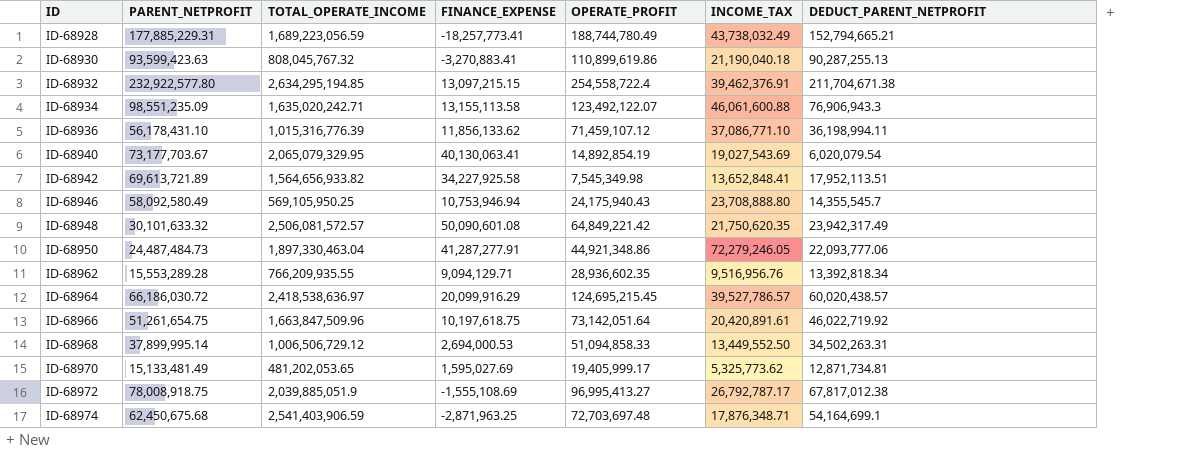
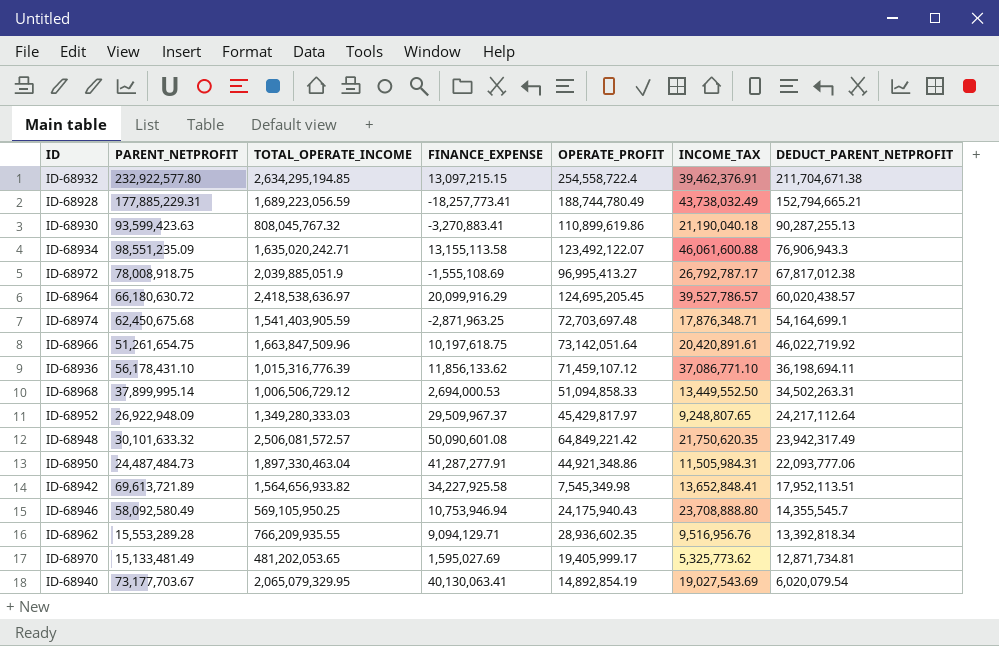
row order: ID ascending -> DEDUCT_PARENT_NETPROFIT descending
ID-68964 | PARENT_NETPROFIT: 66,186,030.72 -> 66,180,630.72
ID-68964 | OPERATE_PROFIT: 124,695,215.45 -> 124,695,205.45
ID-68974 | TOTAL_OPERATE_INCOME: 2,541,403,906.59 -> 1,541,403,905.59
ID-68936 | DEDUCT_PARENT_NETPROFIT: 36,198,994.11 -> 36,198,694.11
row ID-68952: none -> 26,922,948.09 | 1,349,280,333.03 | 29,509,967.37 | 45,429,817.97 | 9,248,807.65 | 24,217,112.64
ID-68950 | INCOME_TAX: 72,279,246.05 -> 11,505,984.31

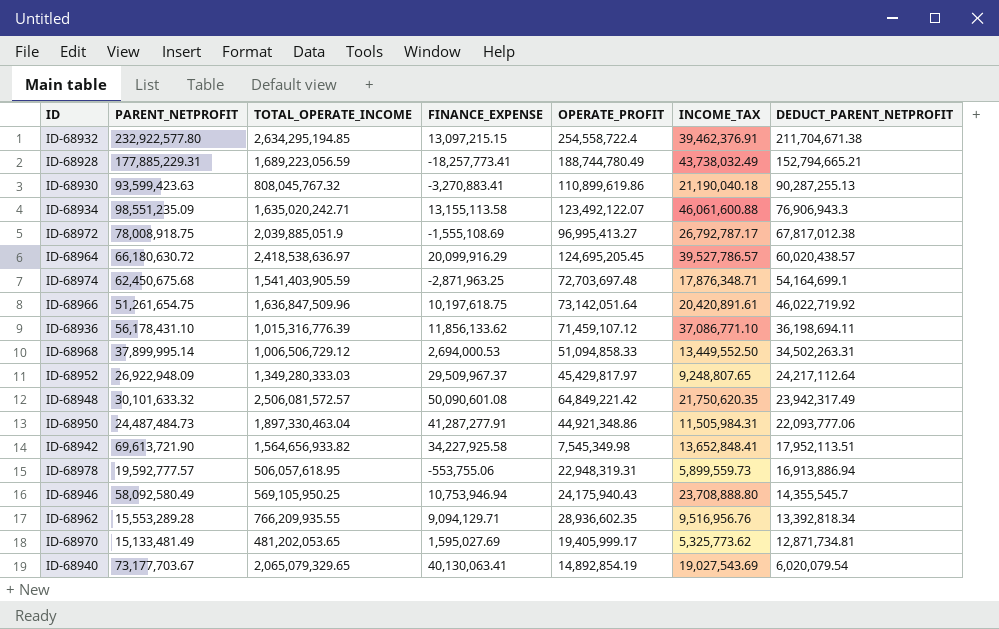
ID-68966 | TOTAL_OPERATE_INCOME: 1,663,847,509.96 -> 1,636,847,509.96
ID-68942 | PARENT_NETPROFIT: 69,613,721.89 -> 69,613,721.90
row ID-68978: none -> 19,592,777.57 | 506,057,618.95 | -553,755.06 | 22,948,319.31 | 5,899,559.73 | 16,913,886.94
ID-68940 | TOTAL_OPERATE_INCOME: 2,065,079,329.95 -> 2,065,079,329.65

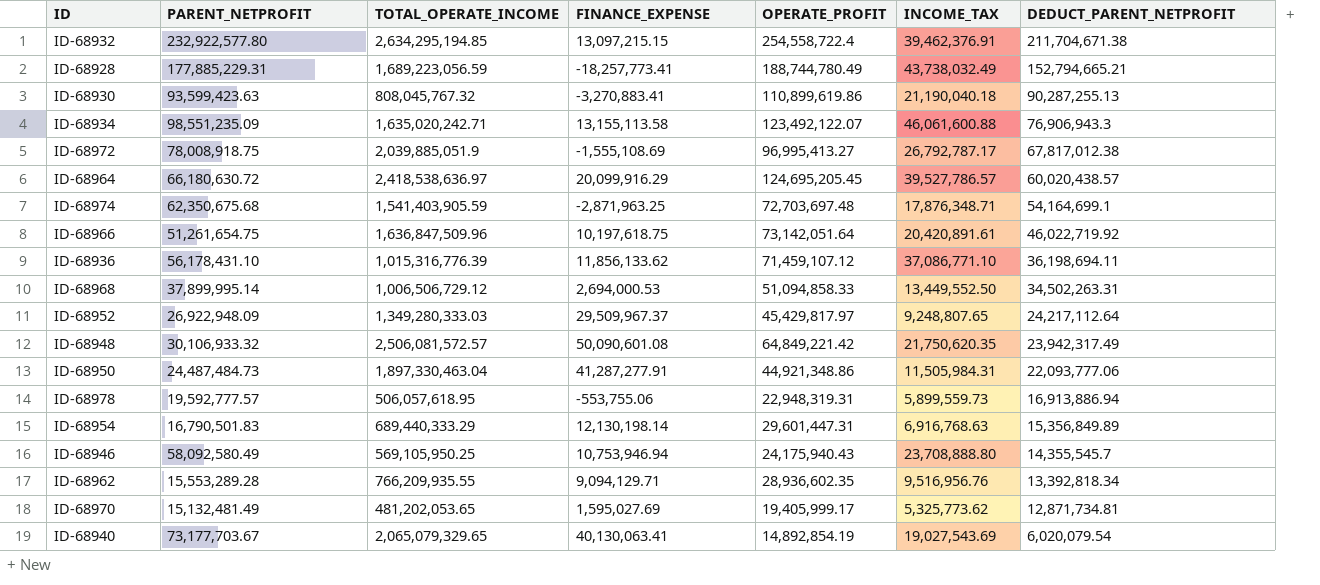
row ID-68942: 69,613,721.90 | 1,564,656,933.82 | 34,227,925.58 | 7,545,349.98 | 13,652,848.41 | 17,952,113.51 -> none
ID-68974 | PARENT_NETPROFIT: 62,450,675.68 -> 62,350,675.68
ID-68948 | PARENT_NETPROFIT: 30,101,633.32 -> 30,106,933.32
row ID-68954: none -> 16,790,501.83 | 689,440,333.29 | 12,130,198.14 | 29,601,447.31 | 6,916,768.63 | 15,356,849.89
ID-68970 | PARENT_NETPROFIT: 15,133,481.49 -> 15,132,481.49

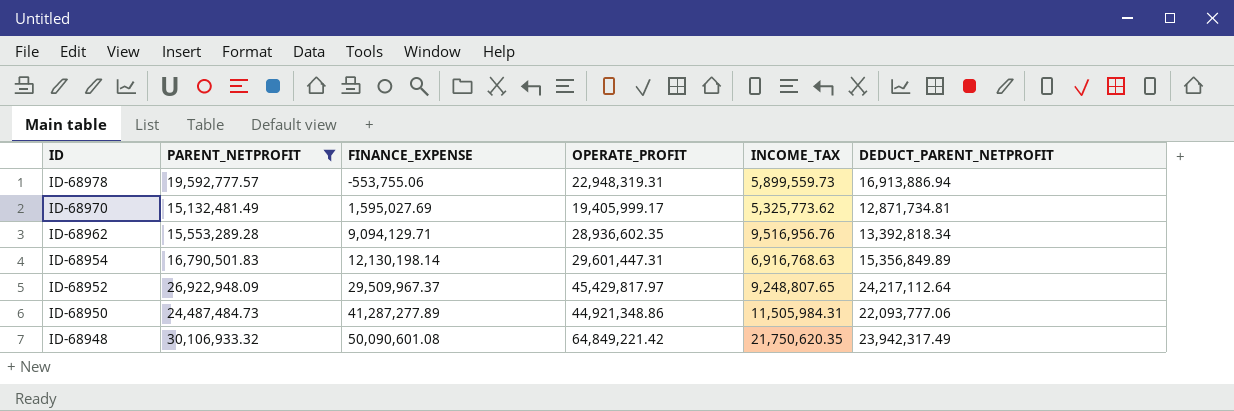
filter: none -> PARENT_NETPROFIT <= 30,106,933.32
row order: DEDUCT_PARENT_NETPROFIT descending -> ID descending
column TOTAL_OPERATE_INCOME | position: 3 -> none
ID-68950 | FINANCE_EXPENSE: 41,287,277.91 -> 41,287,277.89

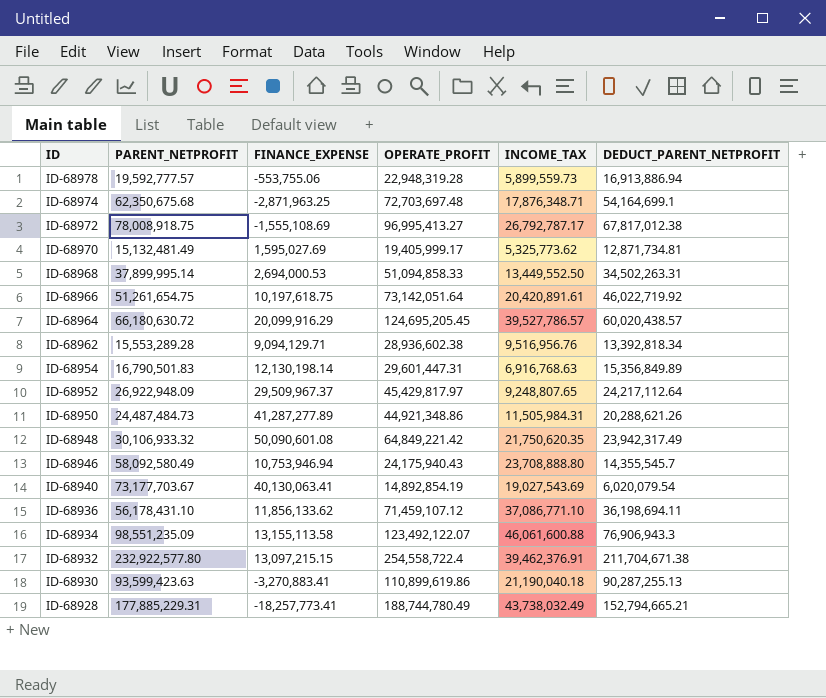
filter: PARENT_NETPROFIT <= 30,106,933.32 -> none
ID-68978 | OPERATE_PROFIT: 22,948,319.31 -> 22,948,319.28
ID-68962 | OPERATE_PROFIT: 28,936,602.35 -> 28,936,602.38
ID-68950 | DEDUCT_PARENT_NETPROFIT: 22,093,777.06 -> 20,288,621.26

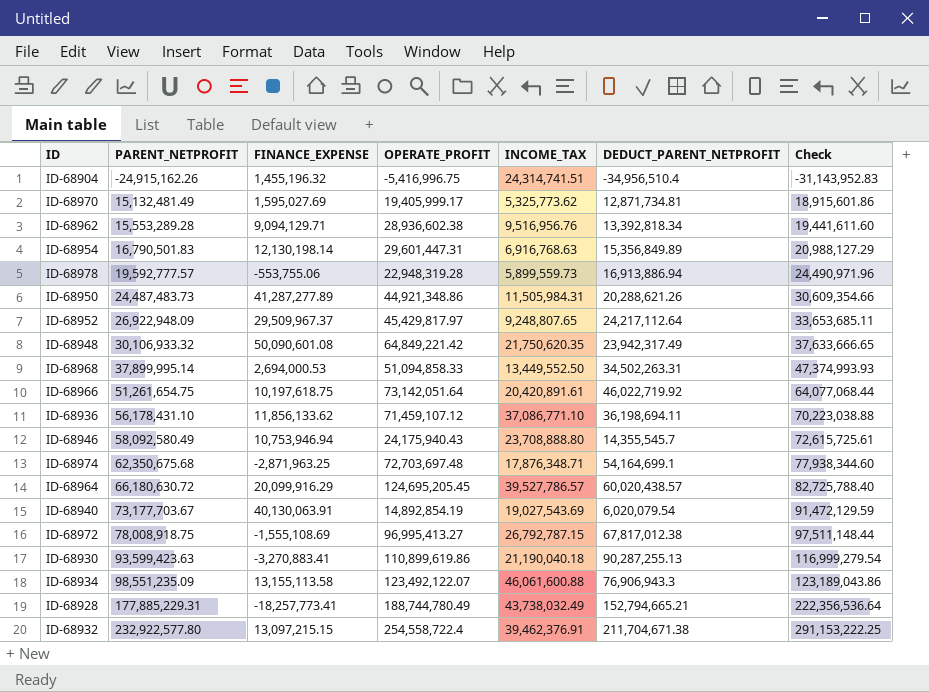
row order: ID descending -> PARENT_NETPROFIT ascending
column Check | formula: none -> [PARENT_NETPROFIT] * 1.25
row ID-68904: none -> -24,915,162.26 | 1,455,196.32 | -5,416,996.75 | 24,314,741.51 | -34,956,510.4 | -31,143,952.83
ID-68950 | PARENT_NETPROFIT: 24,487,484.73 -> 24,487,483.73
ID-68940 | FINANCE_EXPENSE: 40,130,063.41 -> 40,130,063.91
ID-68972 | INCOME_TAX: 26,792,787.17 -> 26,792,787.15

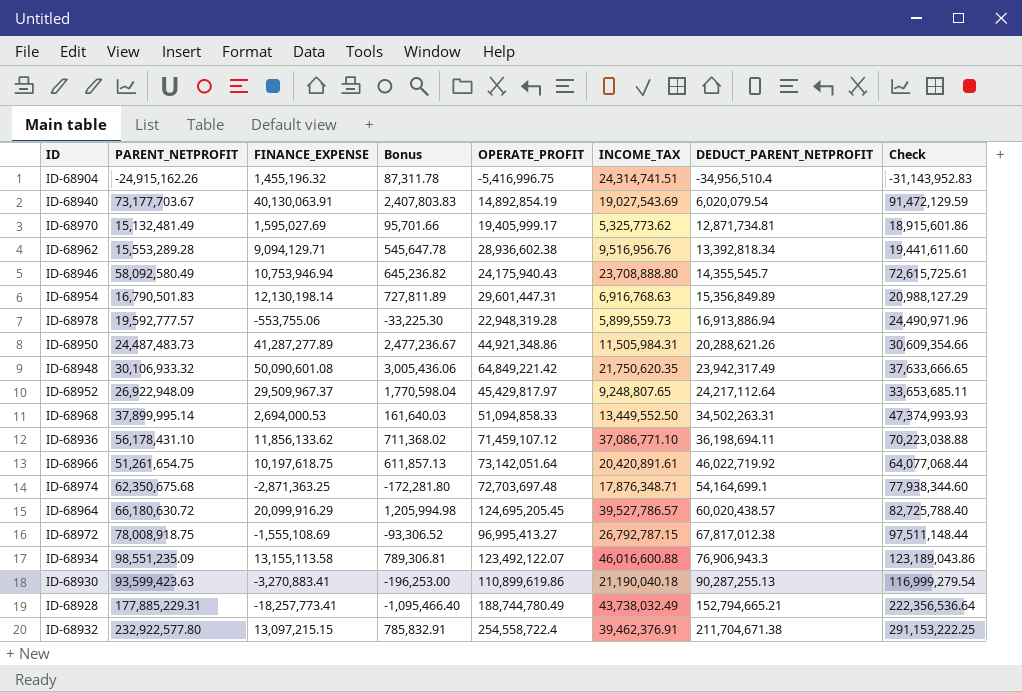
row order: PARENT_NETPROFIT ascending -> DEDUCT_PARENT_NETPROFIT ascending
column Bonus | formula: none -> [FINANCE_EXPENSE] * 0.06
ID-68974 | FINANCE_EXPENSE: -2,871,963.25 -> -2,871,363.25
ID-68934 | INCOME_TAX: 46,061,600.88 -> 46,016,600.88

